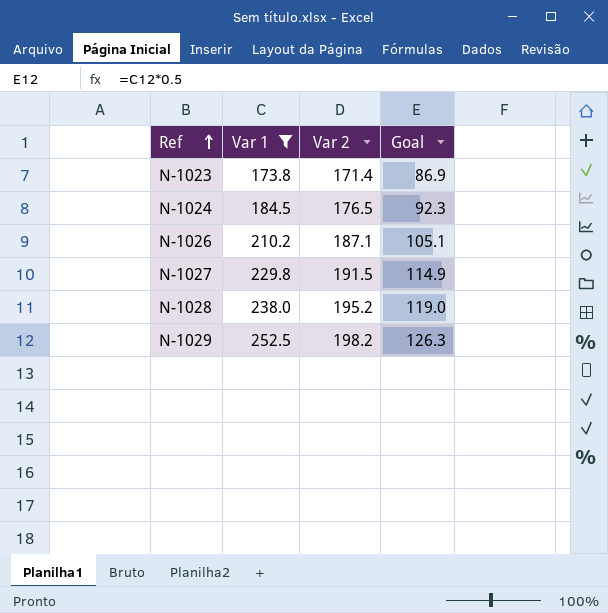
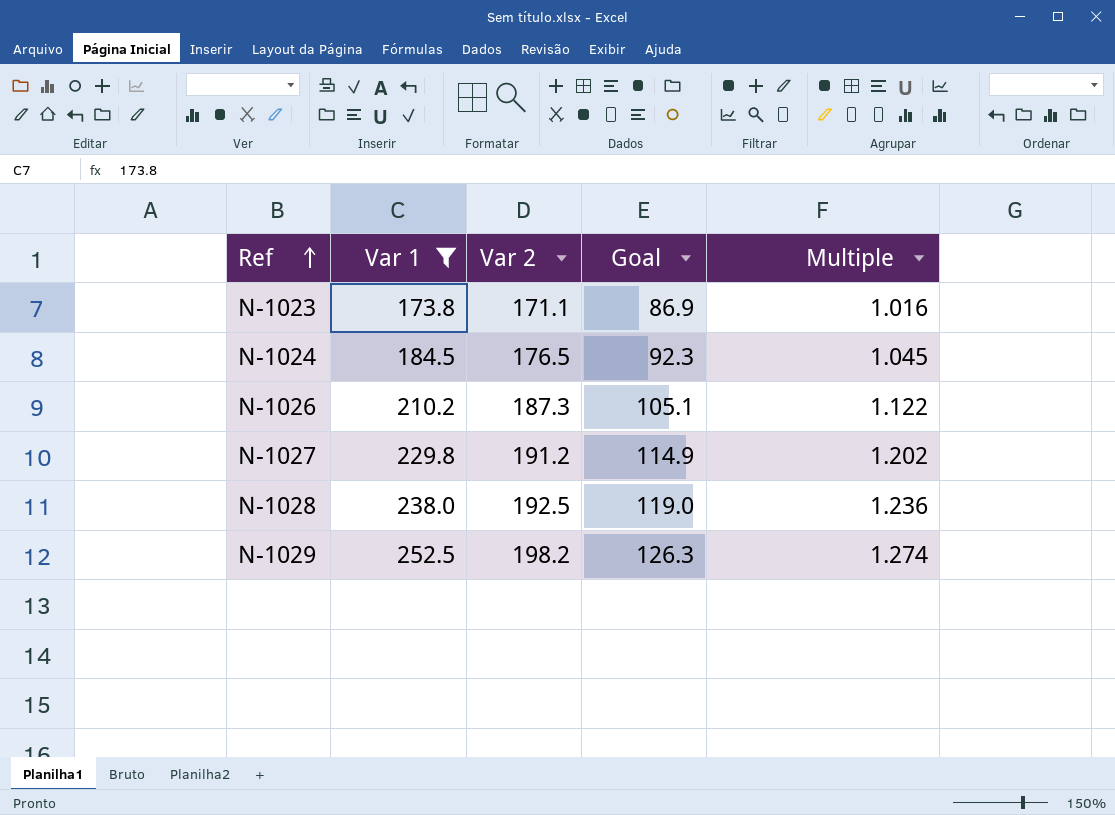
column Multiple | formula: none -> [Var 1] / [Var 2]
N-1023 | Var 2: 171.4 -> 171.1
N-1026 | Var 2: 187.1 -> 187.3
N-1027 | Var 2: 191.5 -> 191.2
N-1028 | Var 2: 195.2 -> 192.5

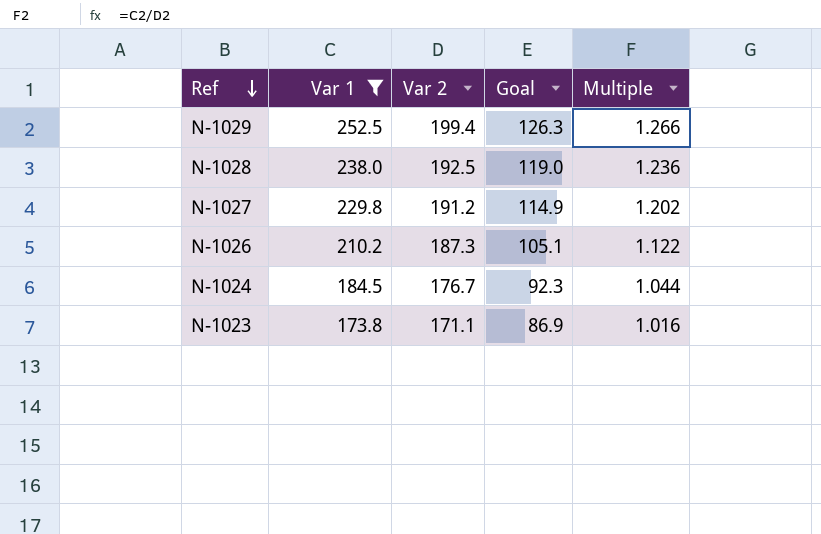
row order: Ref ascending -> Ref descending
N-1029 | Var 2: 198.2 -> 199.4
N-1029 | Multiple: 1.274 -> 1.266
N-1024 | Var 2: 176.5 -> 176.7
N-1024 | Multiple: 1.045 -> 1.044

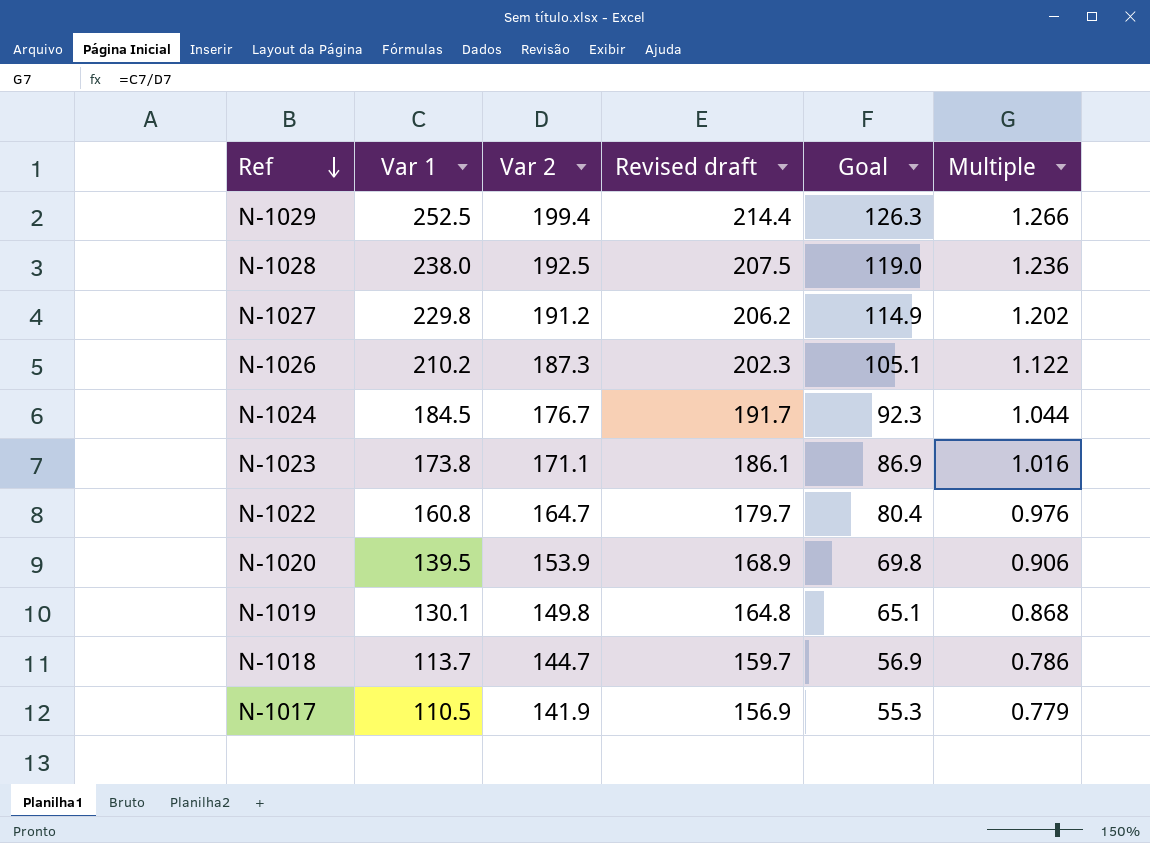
filter: Var 1 >= 173.8 -> none
column Revised draft | formula: none -> [Var 2] + 15

